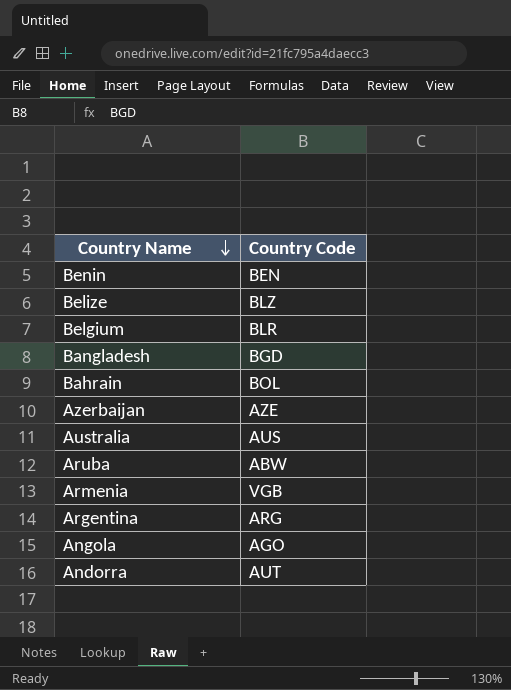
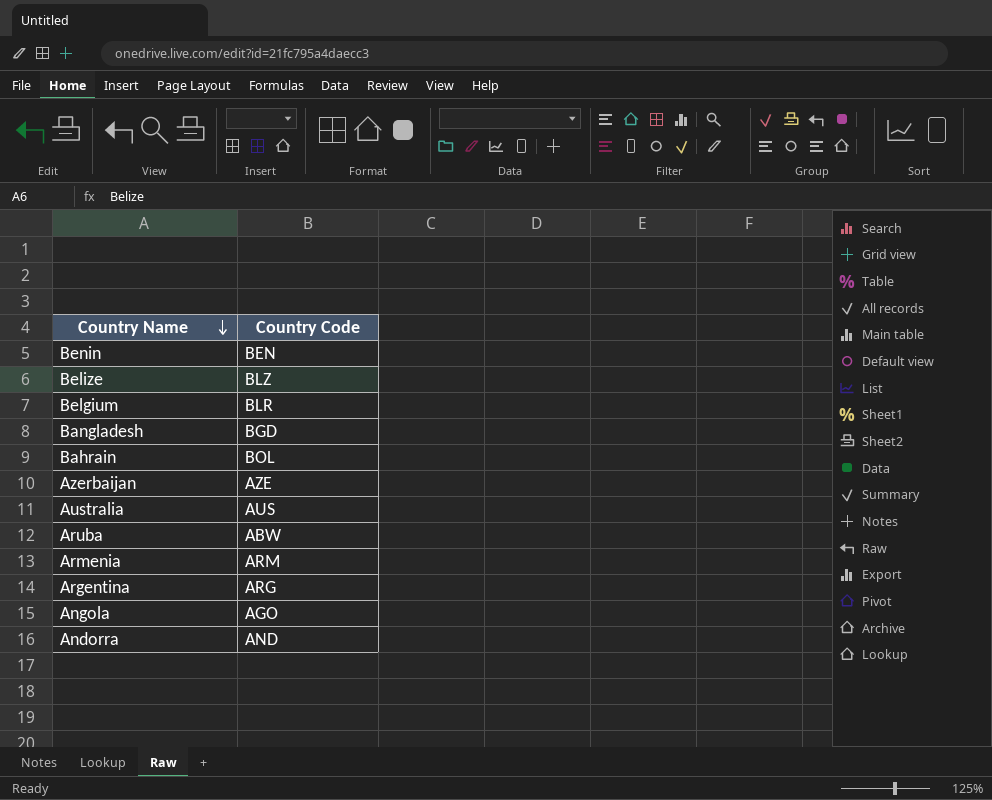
Armenia | Country Code: VGB -> ARM
Andorra | Country Code: AUT -> AND

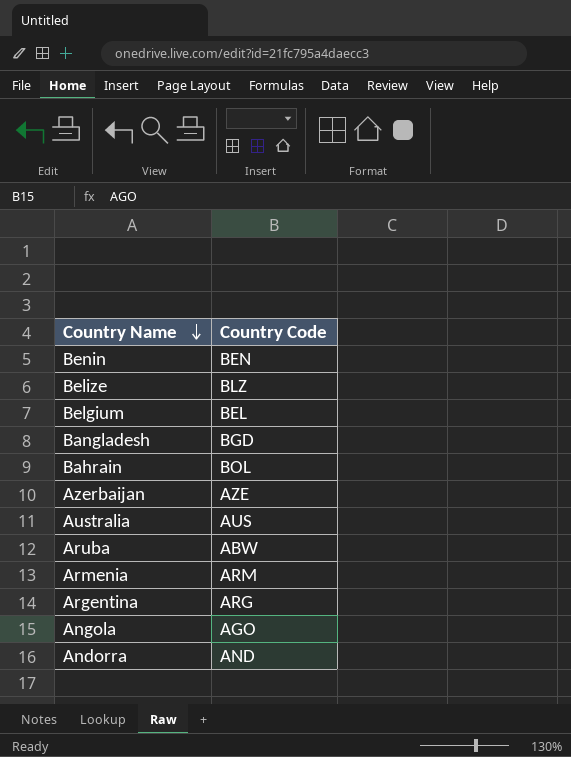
Belgium | Country Code: BLR -> BEL

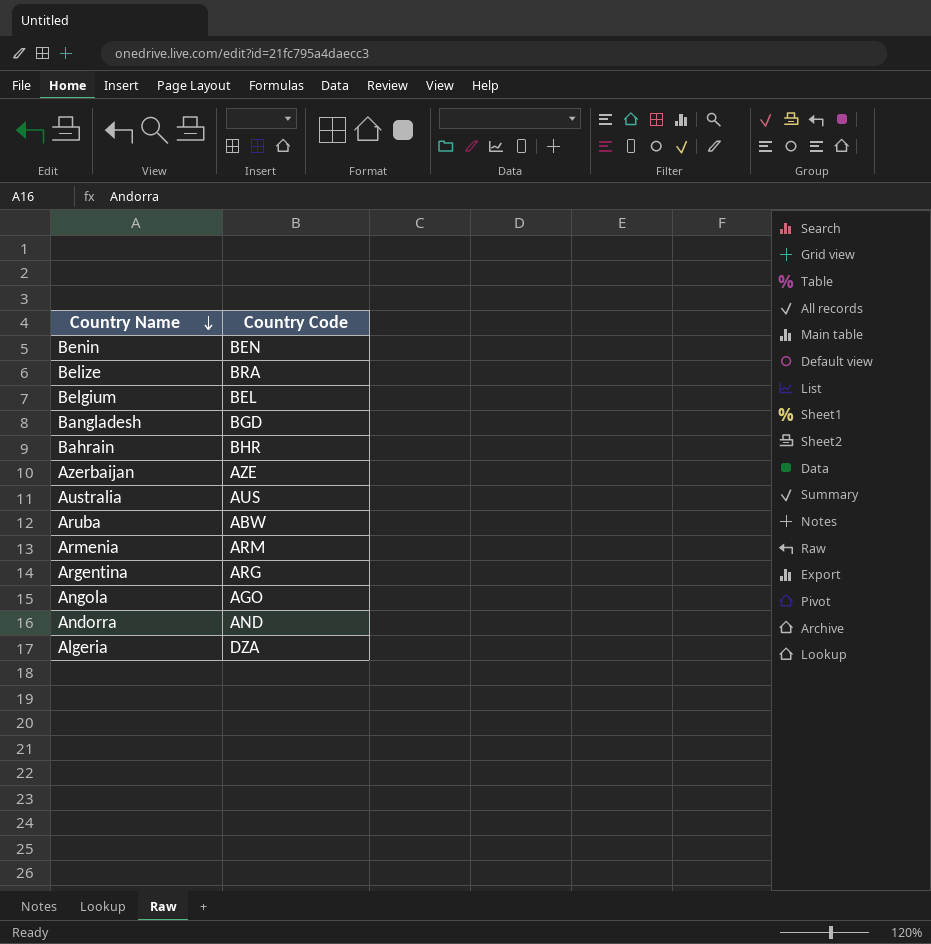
Belize | Country Code: BLZ -> BRA
Bahrain | Country Code: BOL -> BHR
row Algeria: none -> DZA

